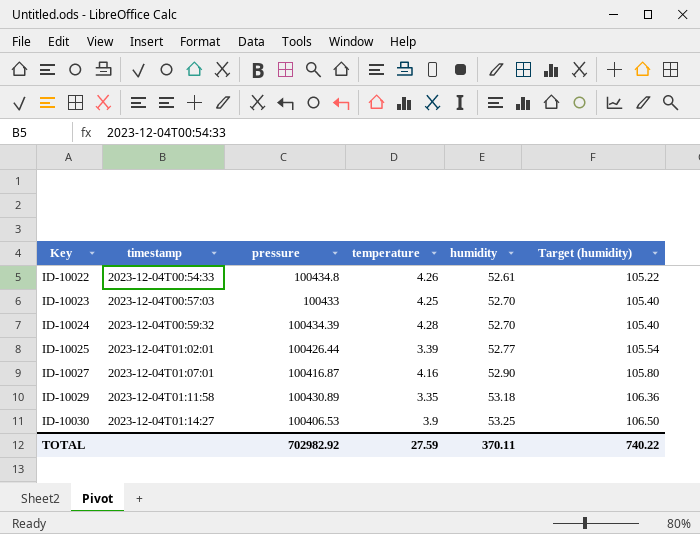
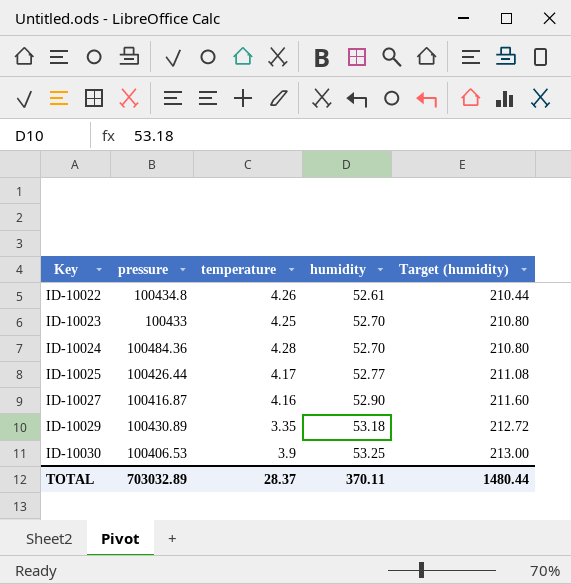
column timestamp | position: 2 -> none
column Target (humidity) | formula: [humidity] * 2 -> [humidity] * 4
ID-10024 | pressure: 100434.39 -> 100484.36
ID-10025 | temperature: 3.39 -> 4.17
TOTAL | pressure: 702982.92 -> 703032.89
TOTAL | temperature: 27.59 -> 28.37
TOTAL | Target (humidity): 740.22 -> 1480.44

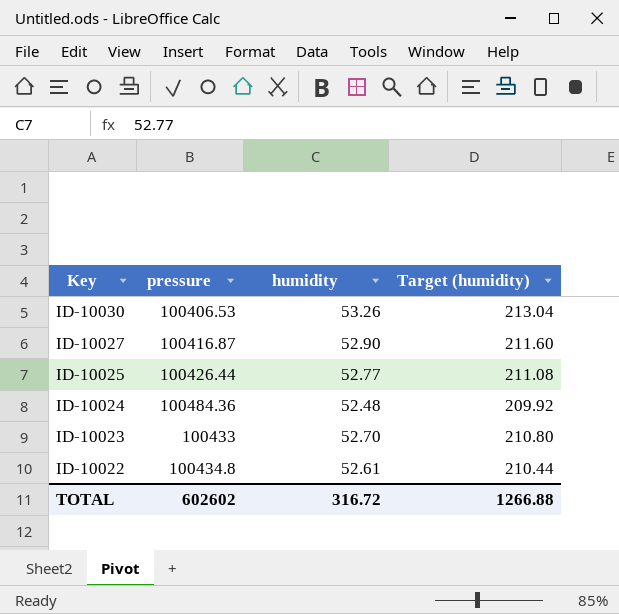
row order: Key ascending -> Key descending
column temperature | position: 3 -> none
row ID-10029: 100430.89 | 3.35 | 53.18 | 212.72 -> none
ID-10030 | humidity: 53.25 -> 53.26
ID-10030 | Target (humidity): 213.00 -> 213.04
ID-10024 | humidity: 52.70 -> 52.48
ID-10024 | Target (humidity): 210.80 -> 209.92
TOTAL | pressure: 703032.89 -> 602602
TOTAL | humidity: 370.11 -> 316.72
TOTAL | Target (humidity): 1480.44 -> 1266.88

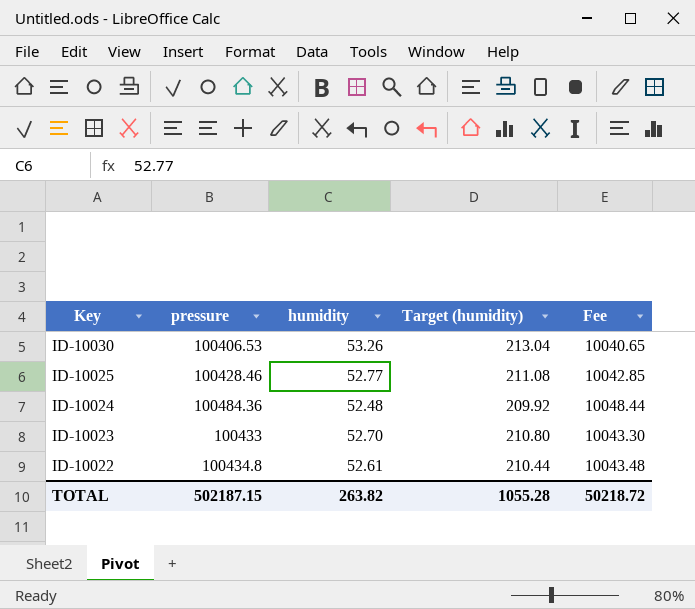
column Fee | formula: none -> [pressure] * 0.1
row ID-10027: 100416.87 | 52.90 | 211.60 -> none
ID-10025 | pressure: 100426.44 -> 100428.46
TOTAL | pressure: 602602 -> 502187.15
TOTAL | humidity: 316.72 -> 263.82
TOTAL | Target (humidity): 1266.88 -> 1055.28

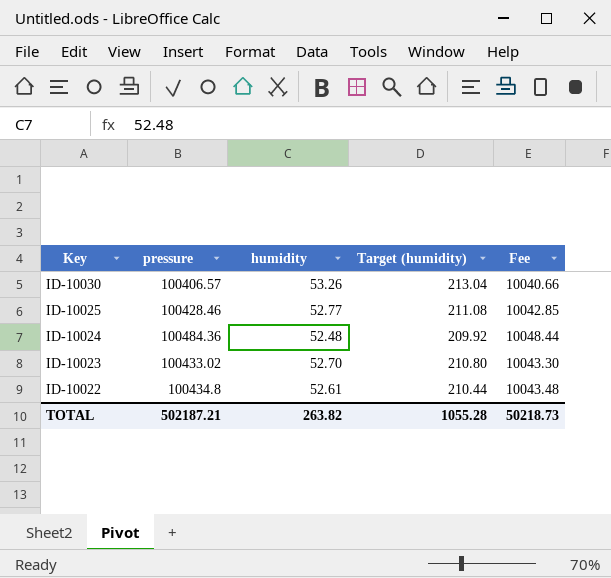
ID-10030 | pressure: 100406.53 -> 100406.57
ID-10030 | Fee: 10040.65 -> 10040.66
ID-10023 | pressure: 100433 -> 100433.02
TOTAL | pressure: 502187.15 -> 502187.21
TOTAL | Fee: 50218.72 -> 50218.73

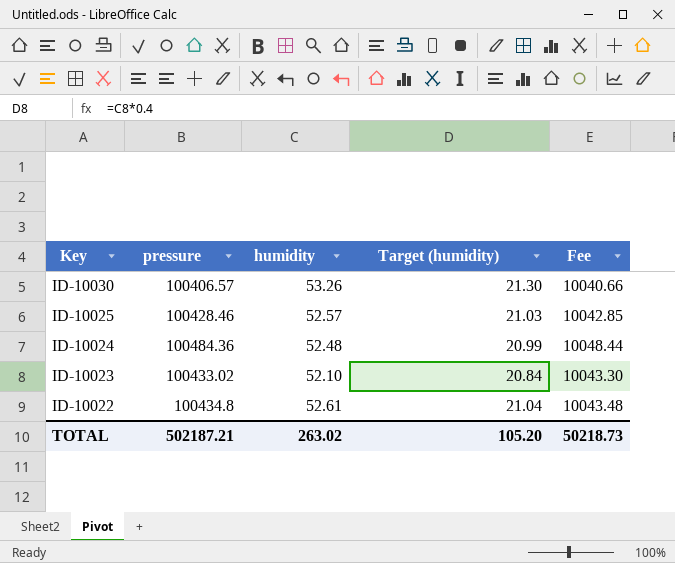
column Target (humidity) | formula: [humidity] * 4 -> [humidity] * 0.4
ID-10025 | humidity: 52.77 -> 52.57
ID-10023 | humidity: 52.70 -> 52.10
TOTAL | humidity: 263.82 -> 263.02
TOTAL | Target (humidity): 1055.28 -> 105.20

